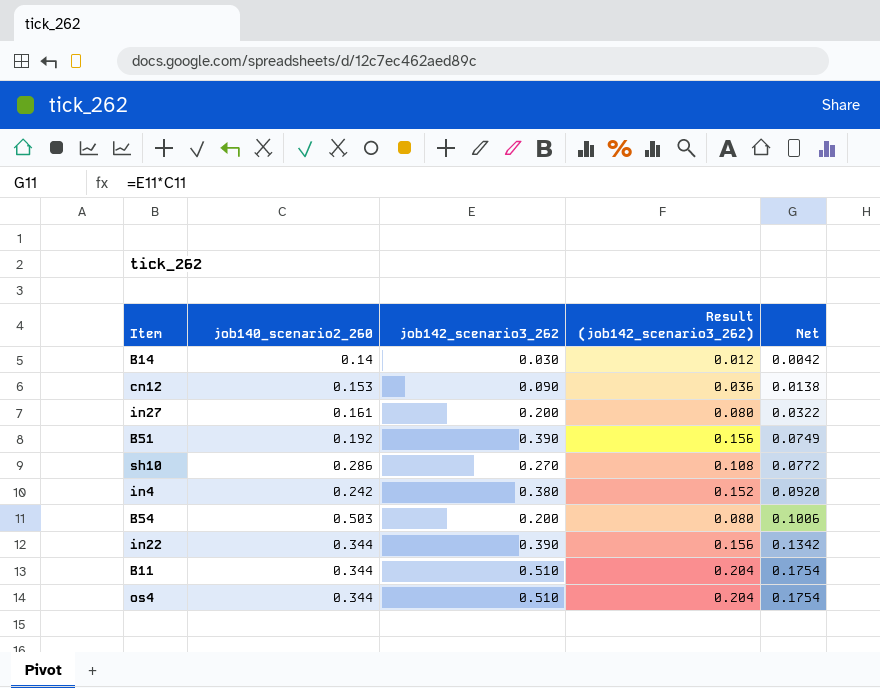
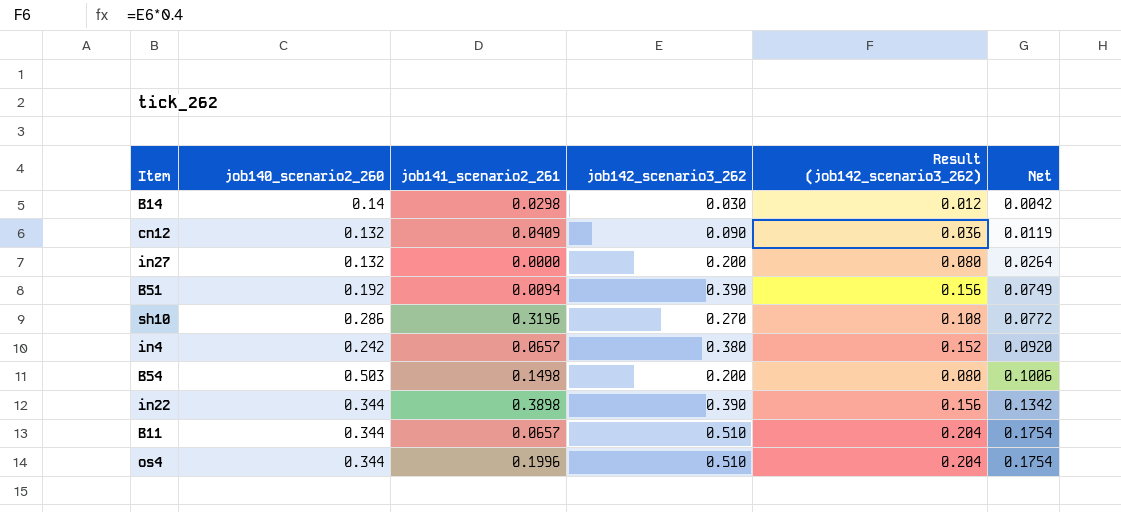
column job141_scenario2_261 | position: none -> 3
cn12 | job140_scenario2_260: 0.153 -> 0.132
cn12 | Net: 0.0138 -> 0.0119
in27 | job140_scenario2_260: 0.161 -> 0.132
in27 | Net: 0.0322 -> 0.0264

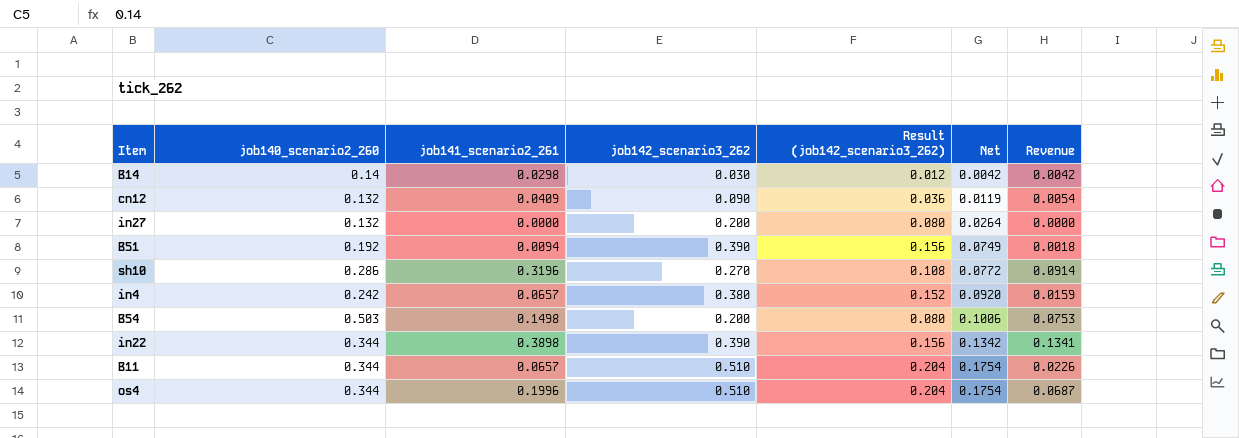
column Revenue | formula: none -> [job140_scenario2_260] * [job141_scenario2_261]

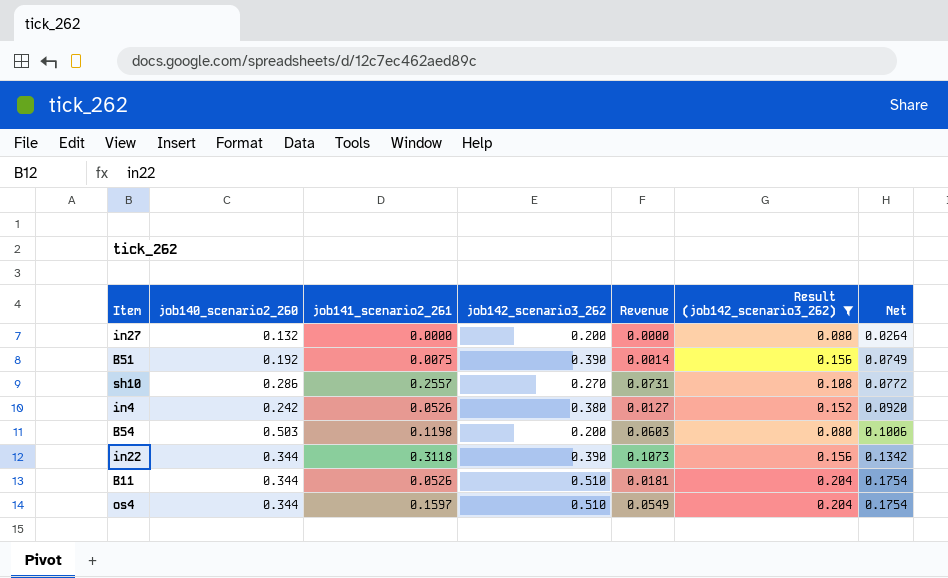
filter: none -> Result (job142_scenario3_262) >= 0.080
column Revenue | position: 7 -> 5
B51 | job141_scenario2_261: 0.0094 -> 0.0075
B51 | Revenue: 0.0018 -> 0.0014
sh10 | job141_scenario2_261: 0.3196 -> 0.2557
sh10 | Revenue: 0.0914 -> 0.0731
in4 | job141_scenario2_261: 0.0657 -> 0.0526
in4 | Revenue: 0.0159 -> 0.0127
B54 | job141_scenario2_261: 0.1498 -> 0.1198
B54 | Revenue: 0.0753 -> 0.0603
in22 | job141_scenario2_261: 0.3898 -> 0.3118
in22 | Revenue: 0.1341 -> 0.1073
B11 | job141_scenario2_261: 0.0657 -> 0.0526
B11 | Revenue: 0.0226 -> 0.0181
os4 | job141_scenario2_261: 0.1996 -> 0.1597
os4 | Revenue: 0.0687 -> 0.0549

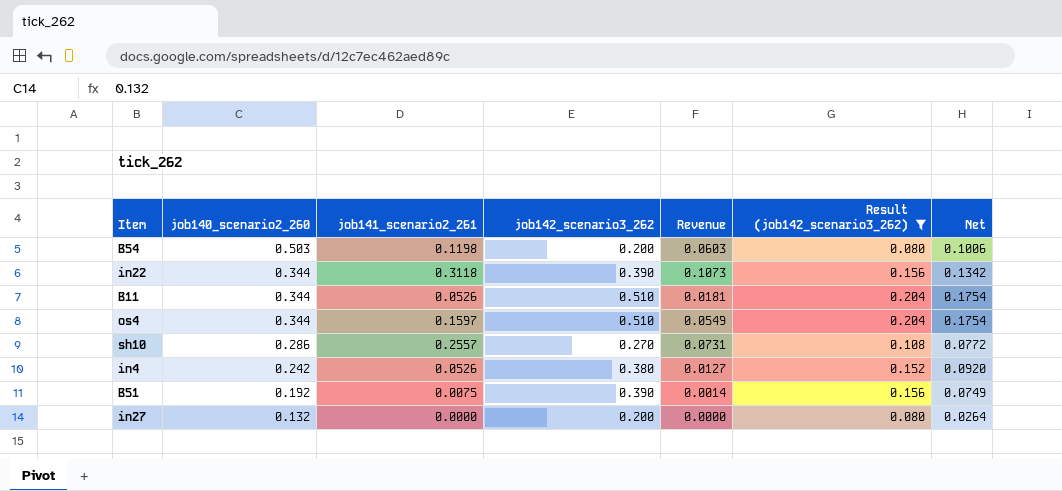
row order: Net ascending -> job140_scenario2_260 descending

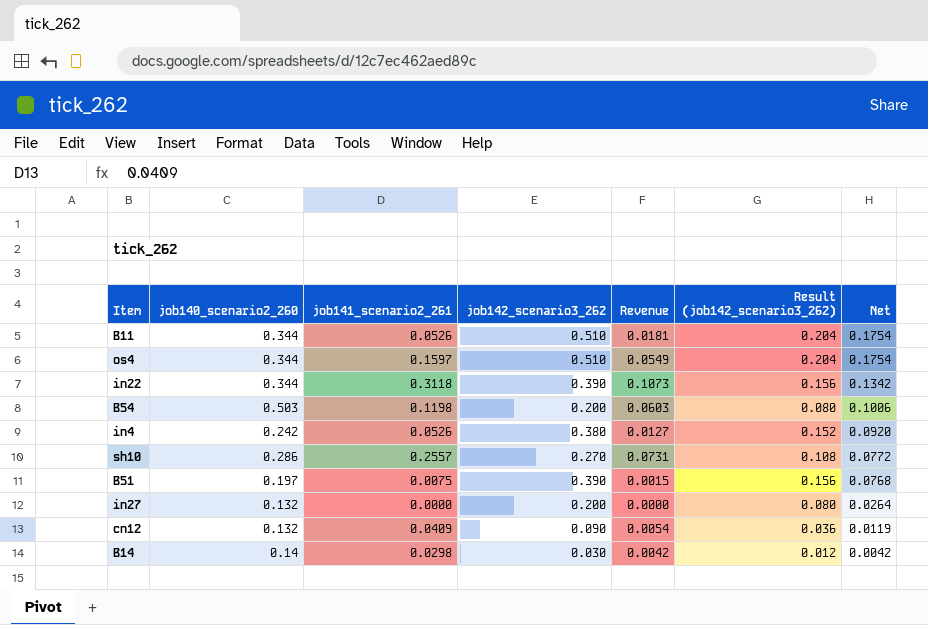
filter: Result (job142_scenario3_262) >= 0.080 -> none
row order: job140_scenario2_260 descending -> Net descending
B51 | job140_scenario2_260: 0.192 -> 0.197
B51 | Revenue: 0.0014 -> 0.0015
B51 | Net: 0.0749 -> 0.0768

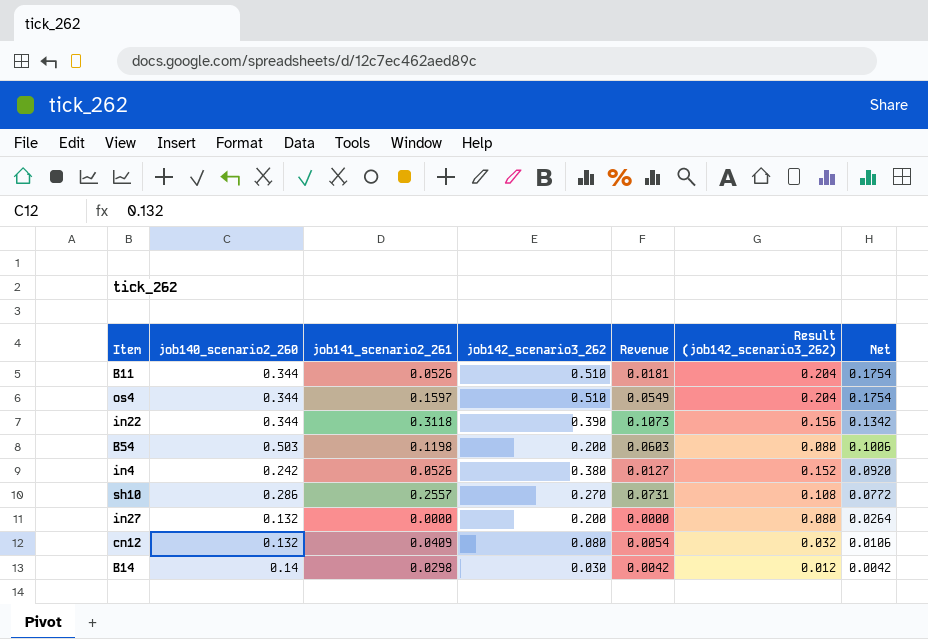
row B51: 0.197 | 0.0075 | 0.390 | 0.0015 | 0.156 | 0.0768 -> none
cn12 | job142_scenario3_262: 0.090 -> 0.080
cn12 | Result (job142_scenario3_262): 0.036 -> 0.032
cn12 | Net: 0.0119 -> 0.0106

